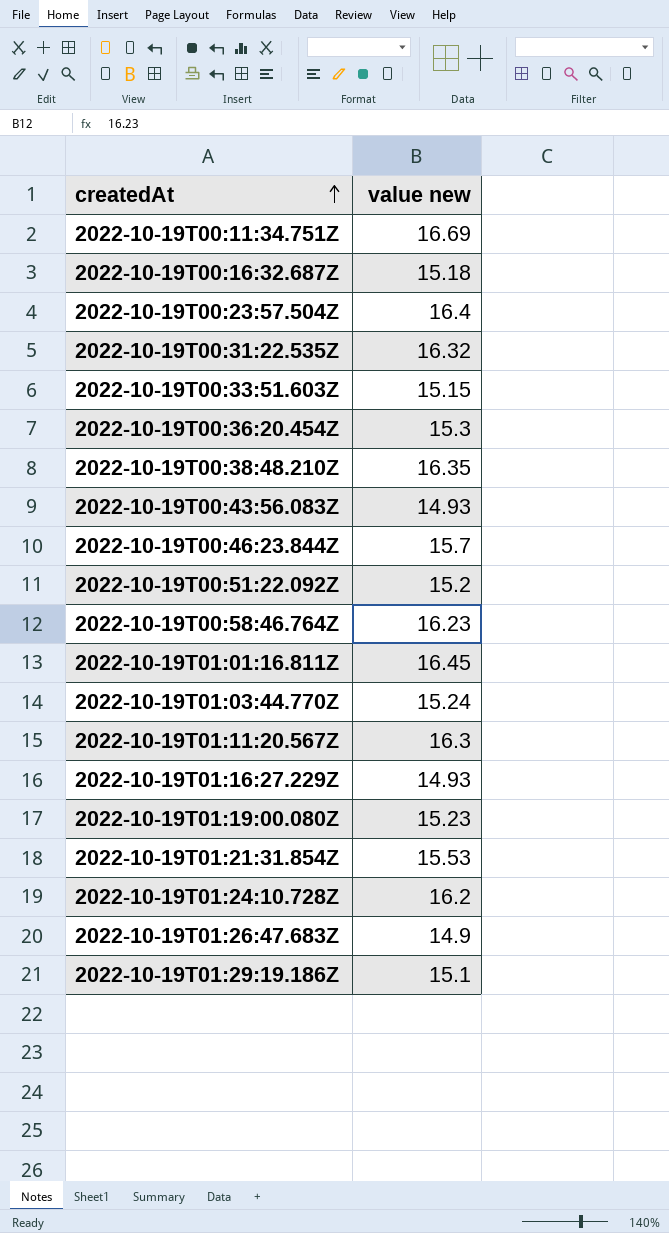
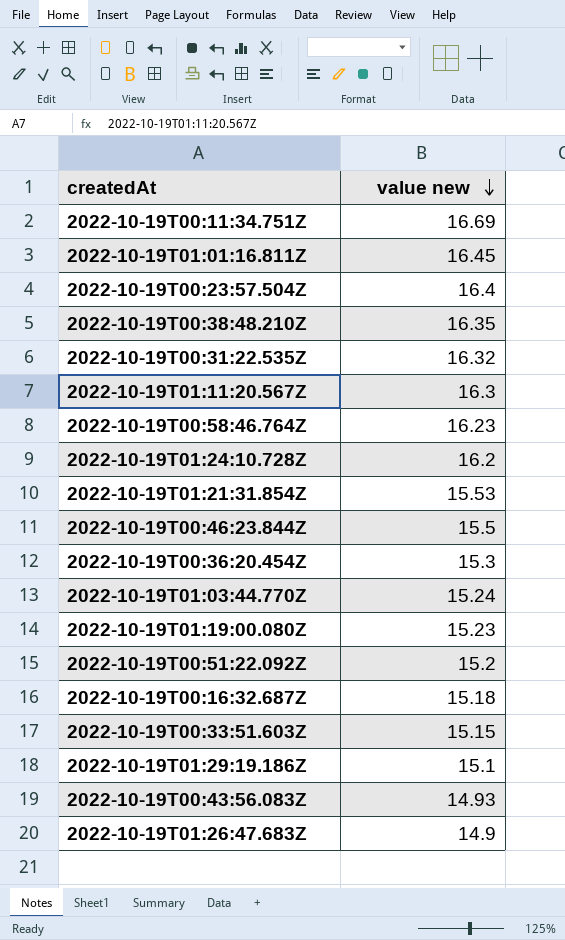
row order: createdAt ascending -> value new descending
row 2022-10-19T01:16:27.229Z: 14.93 -> none
2022-10-19T00:46:23.844Z | value new: 15.7 -> 15.5

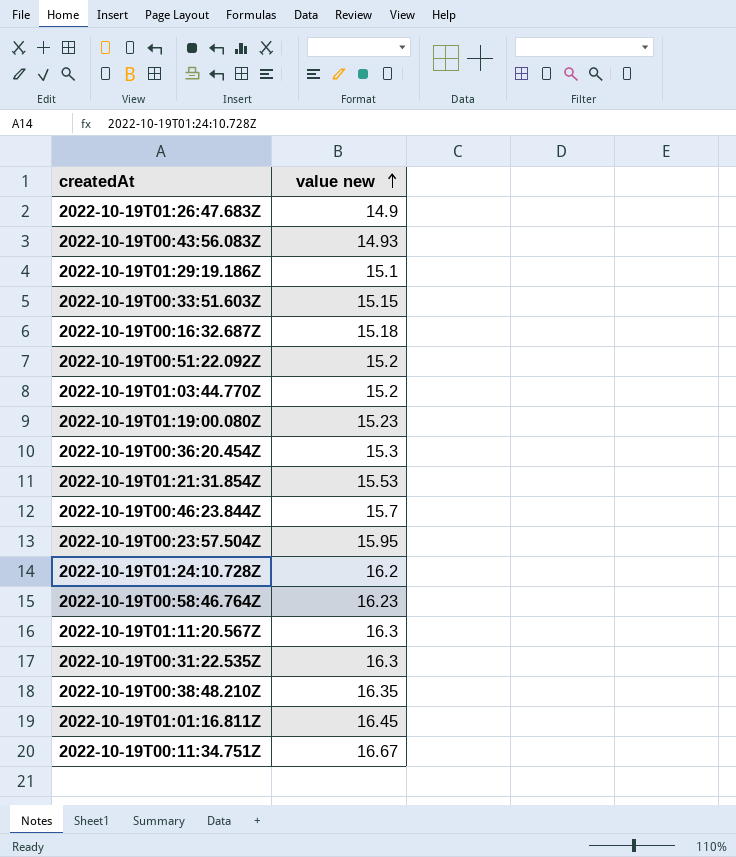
row order: value new descending -> value new ascending
2022-10-19T01:03:44.770Z | value new: 15.24 -> 15.2
2022-10-19T00:46:23.844Z | value new: 15.5 -> 15.7
2022-10-19T00:23:57.504Z | value new: 16.4 -> 15.95
2022-10-19T00:31:22.535Z | value new: 16.32 -> 16.3
2022-10-19T00:11:34.751Z | value new: 16.69 -> 16.67

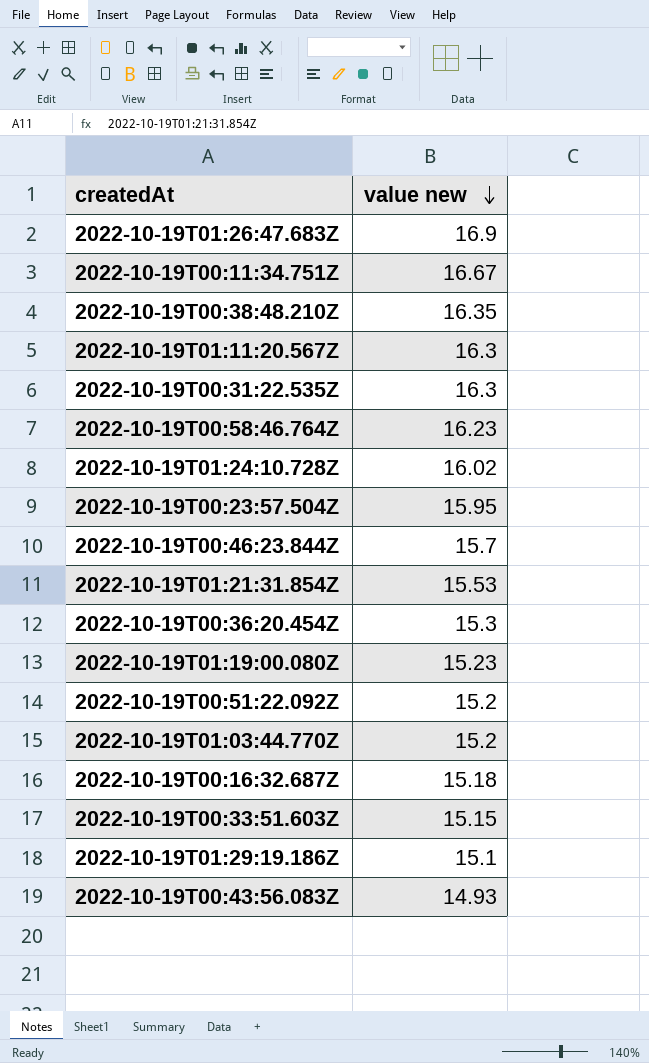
row order: value new ascending -> value new descending
row 2022-10-19T01:01:16.811Z: 16.45 -> none
2022-10-19T01:26:47.683Z | value new: 14.9 -> 16.9
2022-10-19T01:24:10.728Z | value new: 16.2 -> 16.02

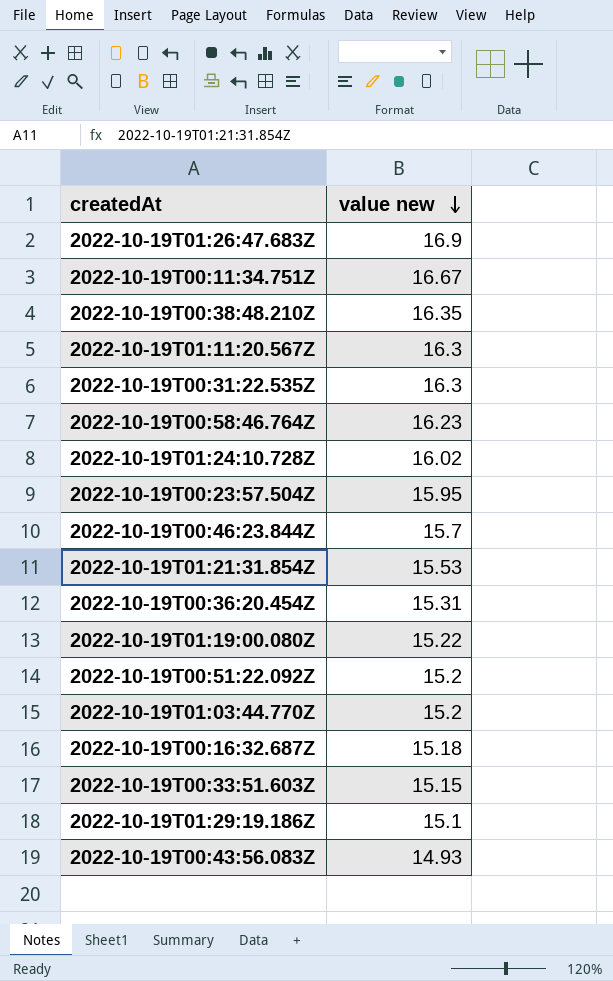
2022-10-19T00:36:20.454Z | value new: 15.3 -> 15.31
2022-10-19T01:19:00.080Z | value new: 15.23 -> 15.22

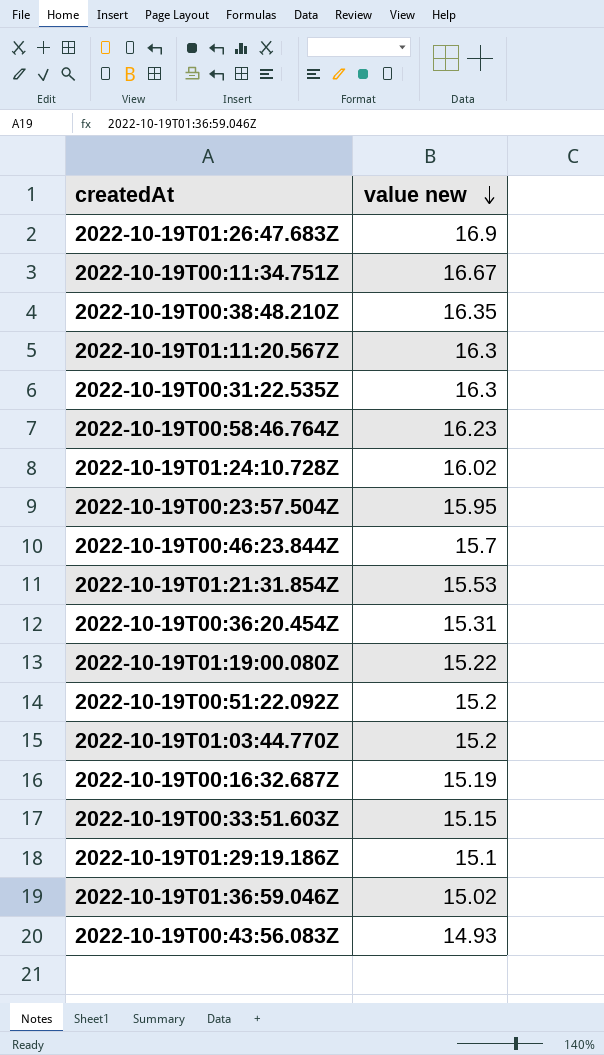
2022-10-19T00:16:32.687Z | value new: 15.18 -> 15.19
row 2022-10-19T01:36:59.046Z: none -> 15.02

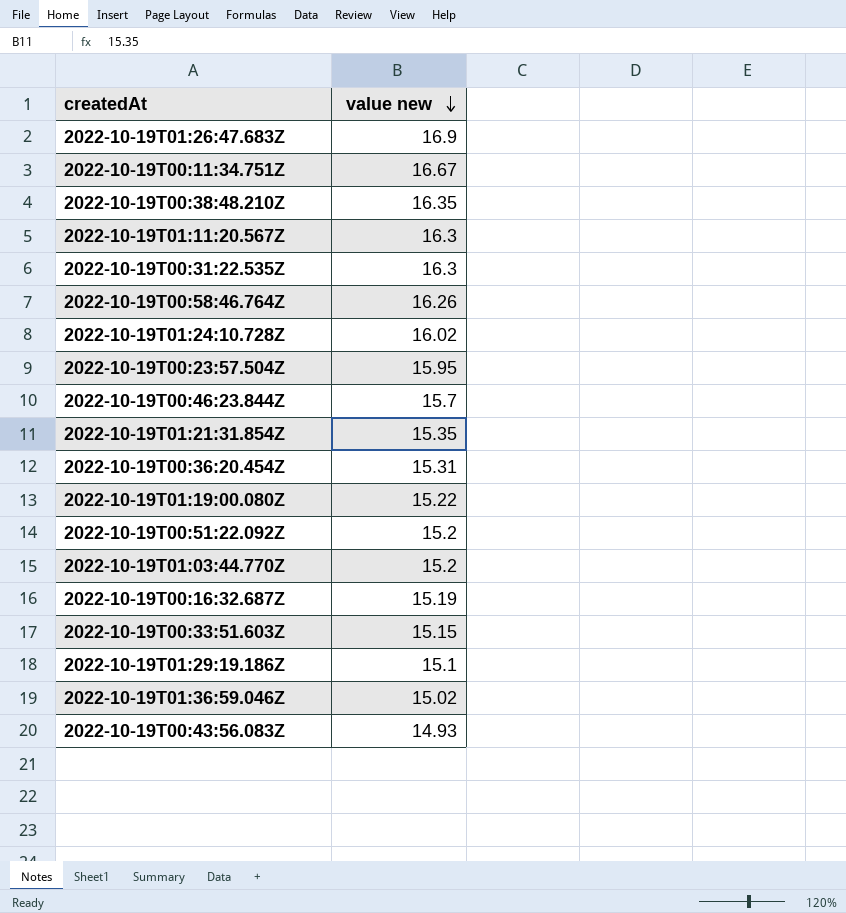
2022-10-19T00:58:46.764Z | value new: 16.23 -> 16.26
2022-10-19T01:21:31.854Z | value new: 15.53 -> 15.35

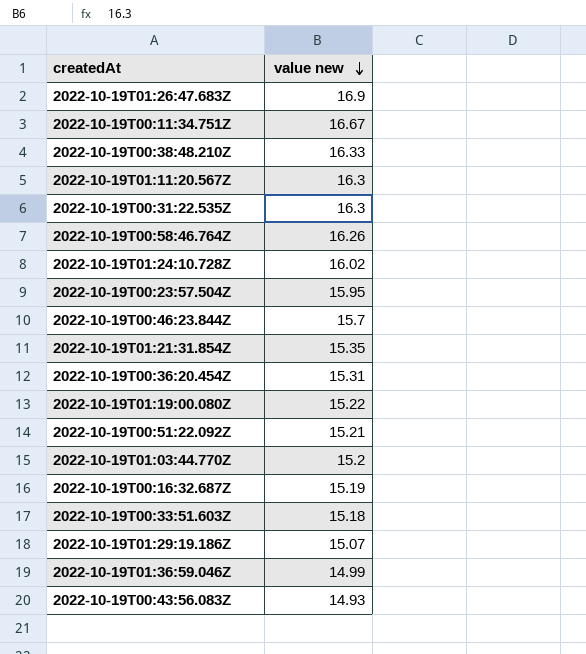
2022-10-19T00:38:48.210Z | value new: 16.35 -> 16.33
2022-10-19T00:51:22.092Z | value new: 15.2 -> 15.21
2022-10-19T00:33:51.603Z | value new: 15.15 -> 15.18
2022-10-19T01:29:19.186Z | value new: 15.1 -> 15.07
2022-10-19T01:36:59.046Z | value new: 15.02 -> 14.99

